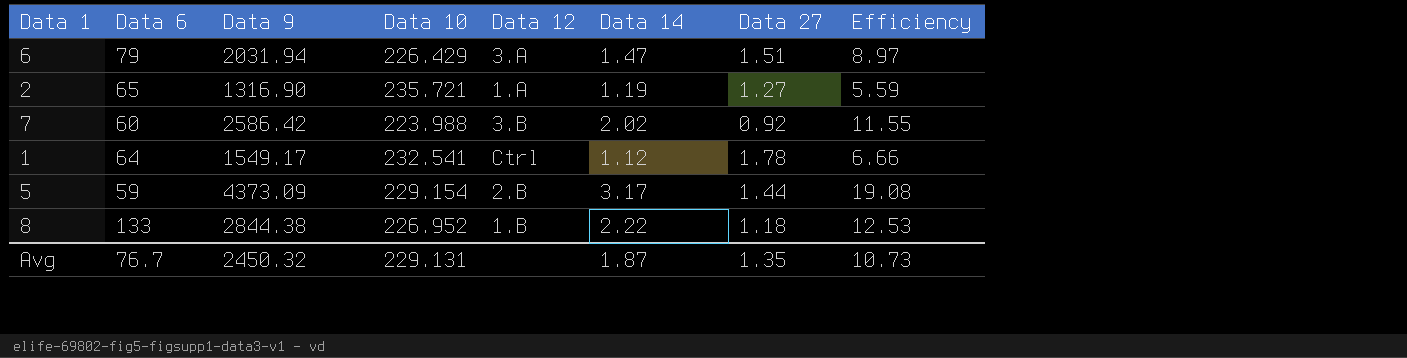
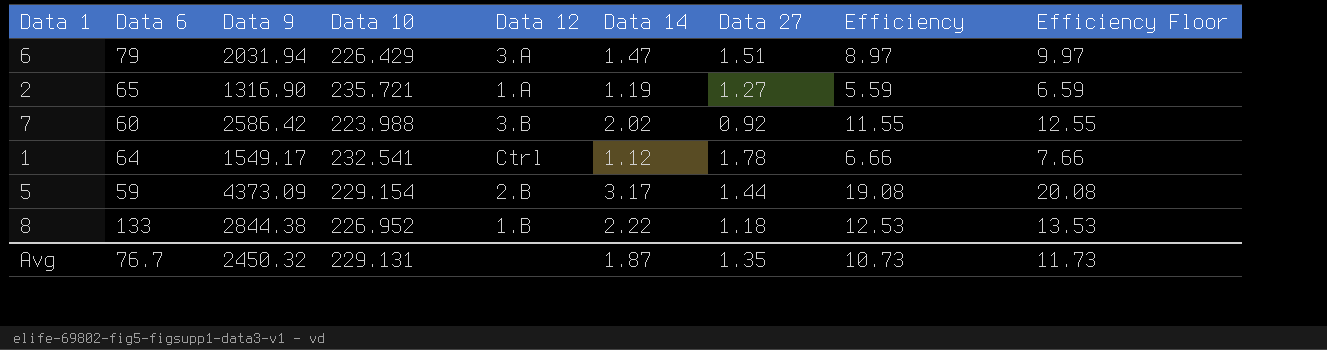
column Efficiency Floor | formula: none -> [Efficiency] + 1

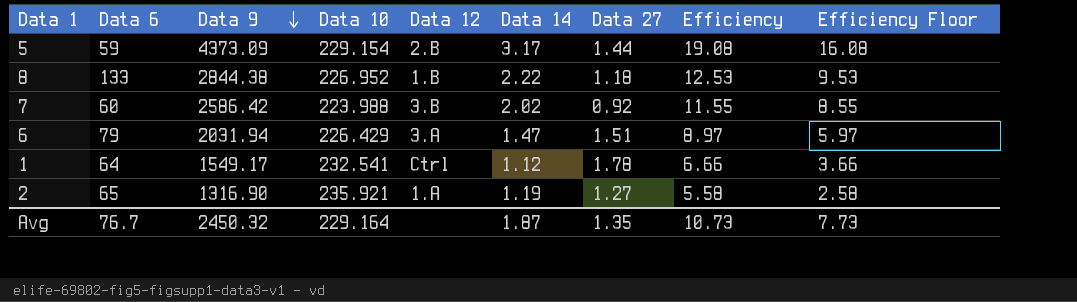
row order: none -> Data 9 descending
column Efficiency Floor | formula: [Efficiency] + 1 -> [Efficiency] - 3
2 | Data 10: 235.721 -> 235.921
2 | Efficiency: 5.59 -> 5.58
Avg | Data 10: 229.131 -> 229.164
Avg | Efficiency Floor: 11.73 -> 7.73

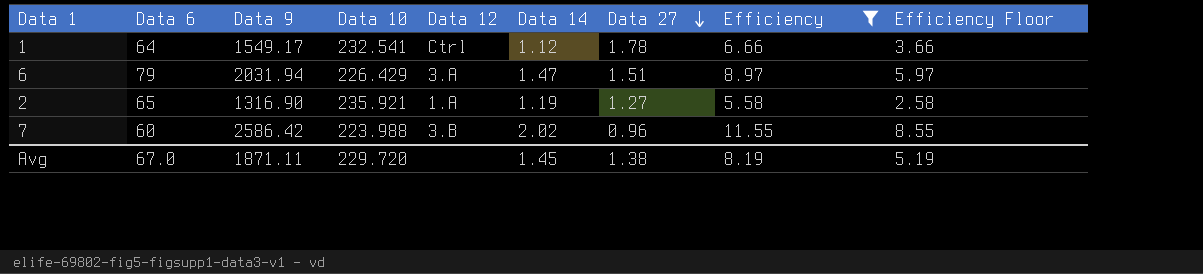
filter: none -> Efficiency <= 11.55
row order: Data 9 descending -> Data 27 descending
7 | Data 27: 0.92 -> 0.96
Avg | Data 6: 76.7 -> 67.0
Avg | Data 9: 2450.32 -> 1871.11
Avg | Data 10: 229.164 -> 229.720
Avg | Data 14: 1.87 -> 1.45
Avg | Data 27: 1.35 -> 1.38
Avg | Efficiency: 10.73 -> 8.19
Avg | Efficiency Floor: 7.73 -> 5.19

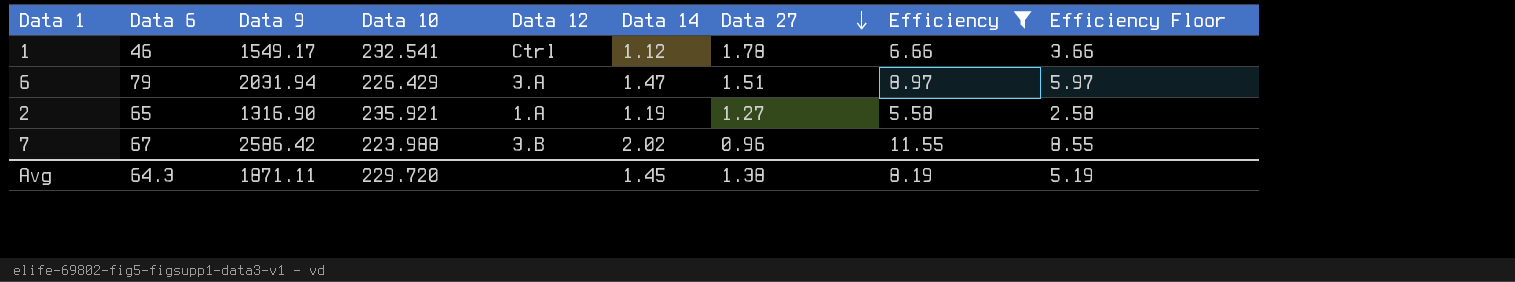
1 | Data 6: 64 -> 46
7 | Data 6: 60 -> 67
Avg | Data 6: 67.0 -> 64.3

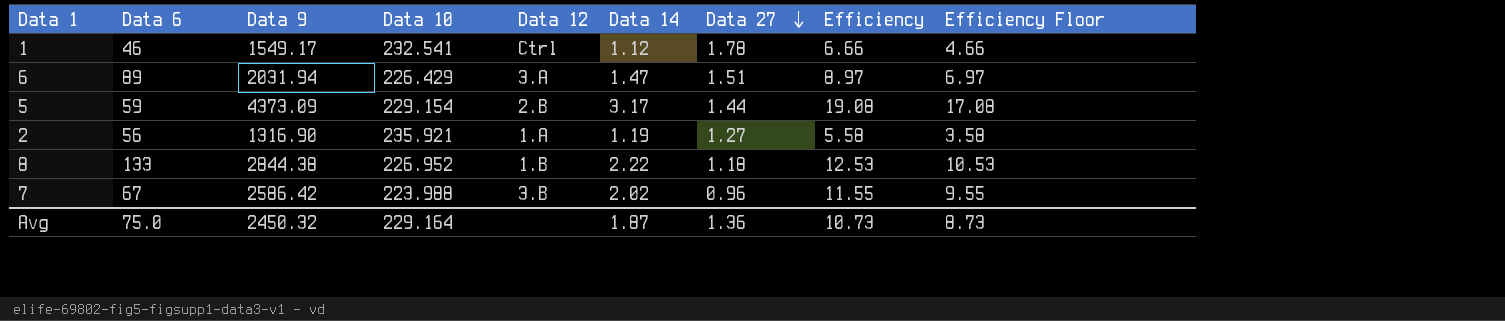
filter: Efficiency <= 11.55 -> none
column Efficiency Floor | formula: [Efficiency] - 3 -> [Efficiency] - 2
6 | Data 6: 79 -> 89
2 | Data 6: 65 -> 56
Avg | Data 6: 64.3 -> 75.0
Avg | Data 9: 1871.11 -> 2450.32
Avg | Data 10: 229.720 -> 229.164
Avg | Data 14: 1.45 -> 1.87
Avg | Data 27: 1.38 -> 1.36
Avg | Efficiency: 8.19 -> 10.73
Avg | Efficiency Floor: 5.19 -> 8.73

